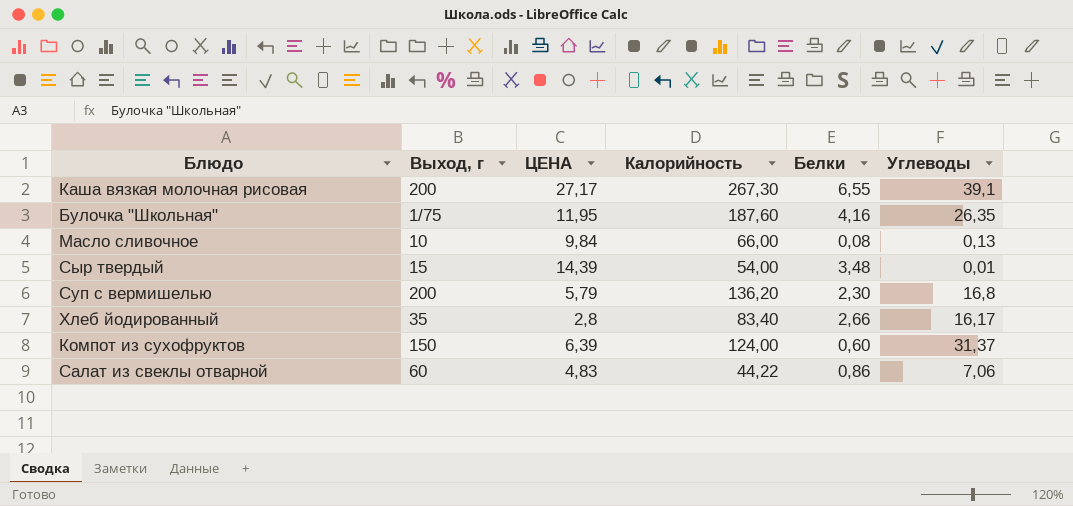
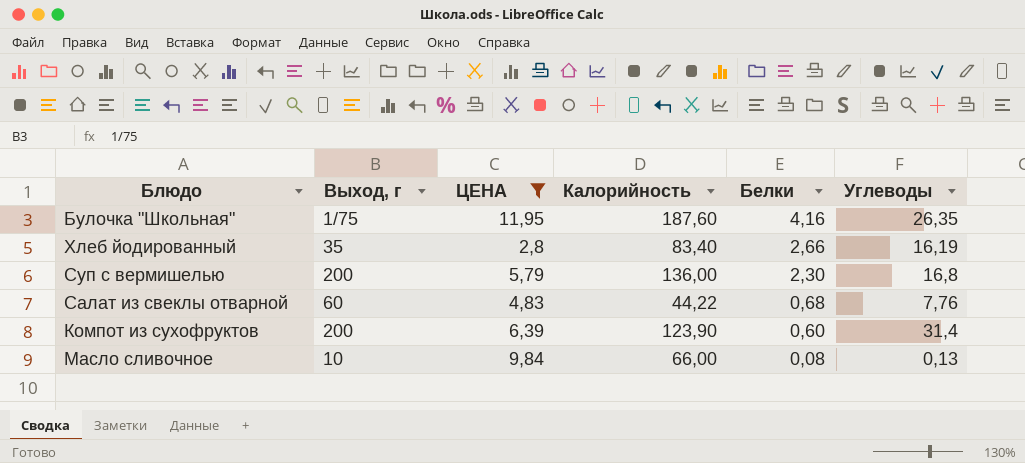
filter: none -> ЦЕНА <= 11,95
row order: none -> Белки descending
Хлеб йодированный | Углеводы: 16,17 -> 16,19
Суп с вермишелью | Калорийность: 136,20 -> 136,00
Салат из свеклы отварной | Белки: 0,86 -> 0,68
Салат из свеклы отварной | Углеводы: 7,06 -> 7,76
Компот из сухофруктов | Выход, г: 150 -> 200
Компот из сухофруктов | Калорийность: 124,00 -> 123,90
Компот из сухофруктов | Углеводы: 31,37 -> 31,4

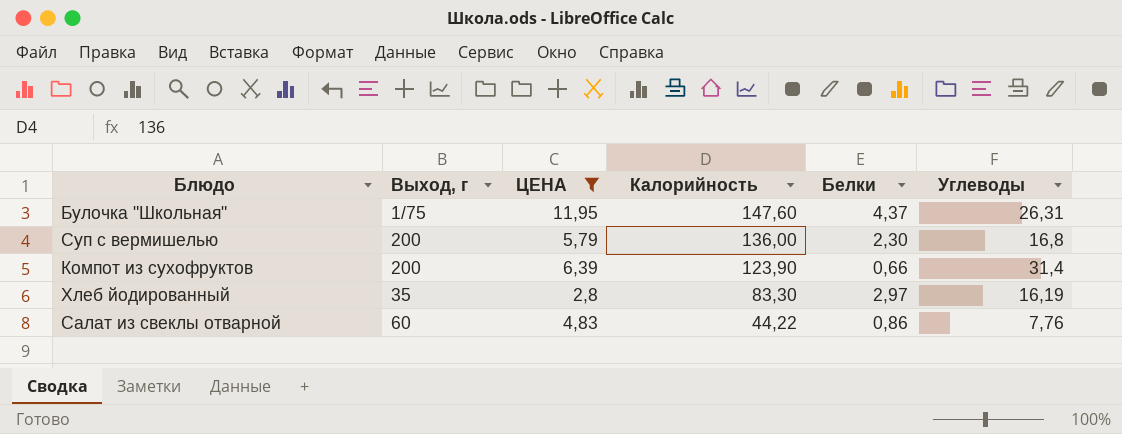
row order: Белки descending -> Калорийность descending
row Масло сливочное: 10 | 9,84 | 66,00 | 0,08 | 0,13 -> none
Булочка "Школьная" | Калорийность: 187,60 -> 147,60
Булочка "Школьная" | Белки: 4,16 -> 4,37
Булочка "Школьная" | Углеводы: 26,35 -> 26,31
Компот из сухофруктов | Белки: 0,60 -> 0,66
Хлеб йодированный | Калорийность: 83,40 -> 83,30
Хлеб йодированный | Белки: 2,66 -> 2,97
Салат из свеклы отварной | Белки: 0,68 -> 0,86

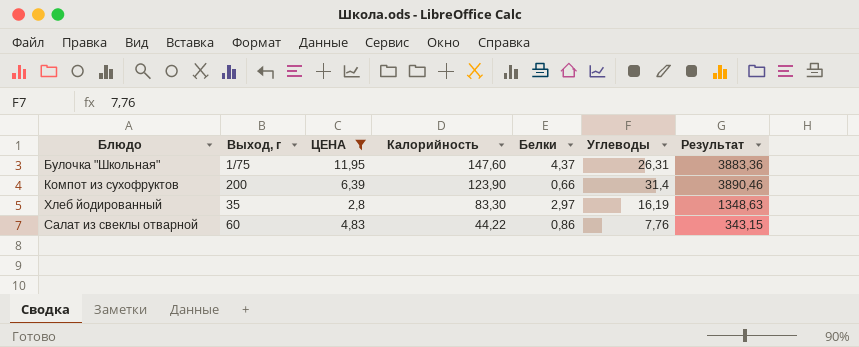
column Результат | formula: none -> [Калорийность] * [Углеводы]
row Суп с вермишелью: 200 | 5,79 | 136,00 | 2,30 | 16,8 -> none

